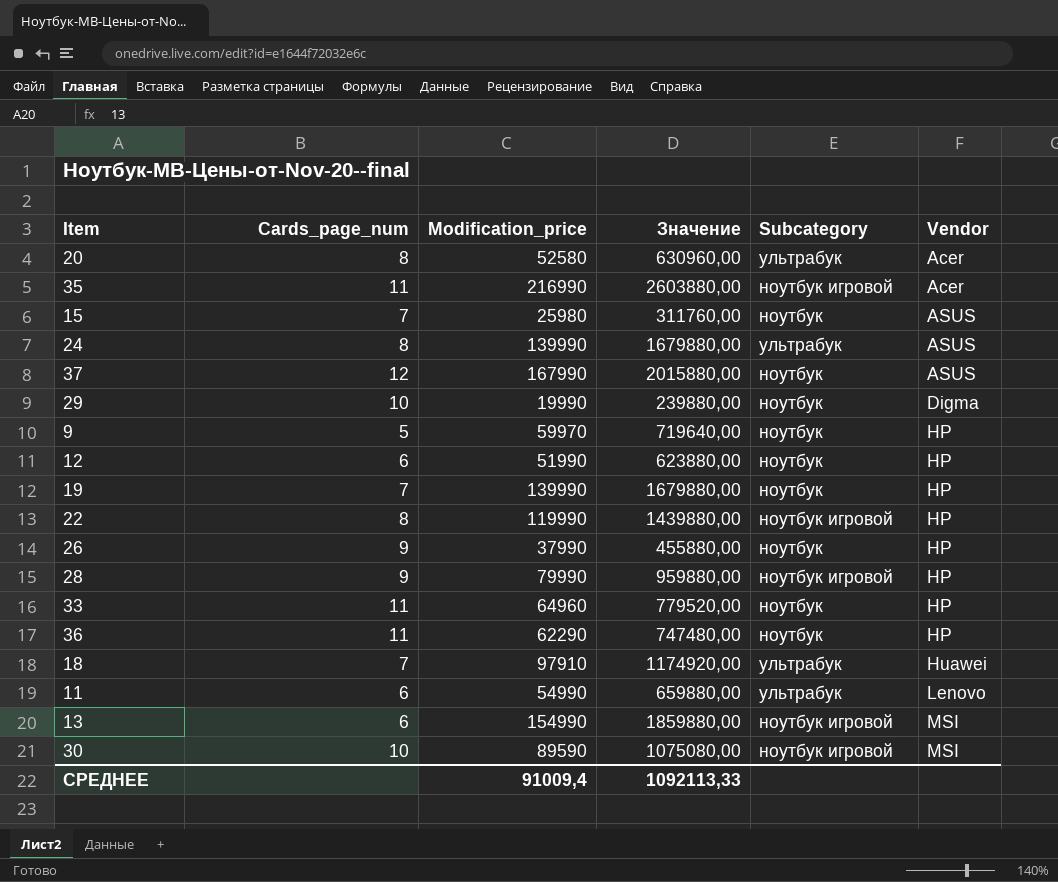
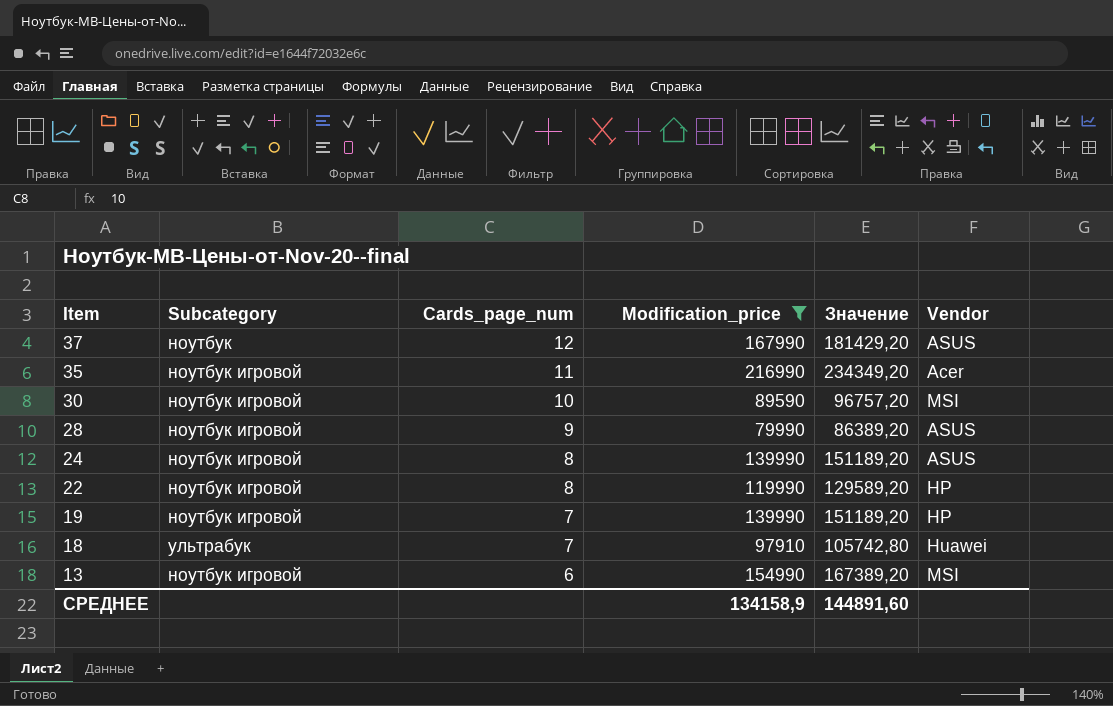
filter: none -> Modification_price >= 79990
row order: Vendor ascending -> Item descending
column Subcategory | position: 5 -> 2
column Значение | formula: [Modification_price] * 12 -> [Modification_price] * 1,08
28 | Vendor: HP -> ASUS
24 | Subcategory: ультрабук -> ноутбук игровой
19 | Subcategory: ноутбук -> ноутбук игровой
СРЕДНЕЕ | Modification_price: 91009,4 -> 134158,9
СРЕДНЕЕ | Значение: 1092113,33 -> 144891,60

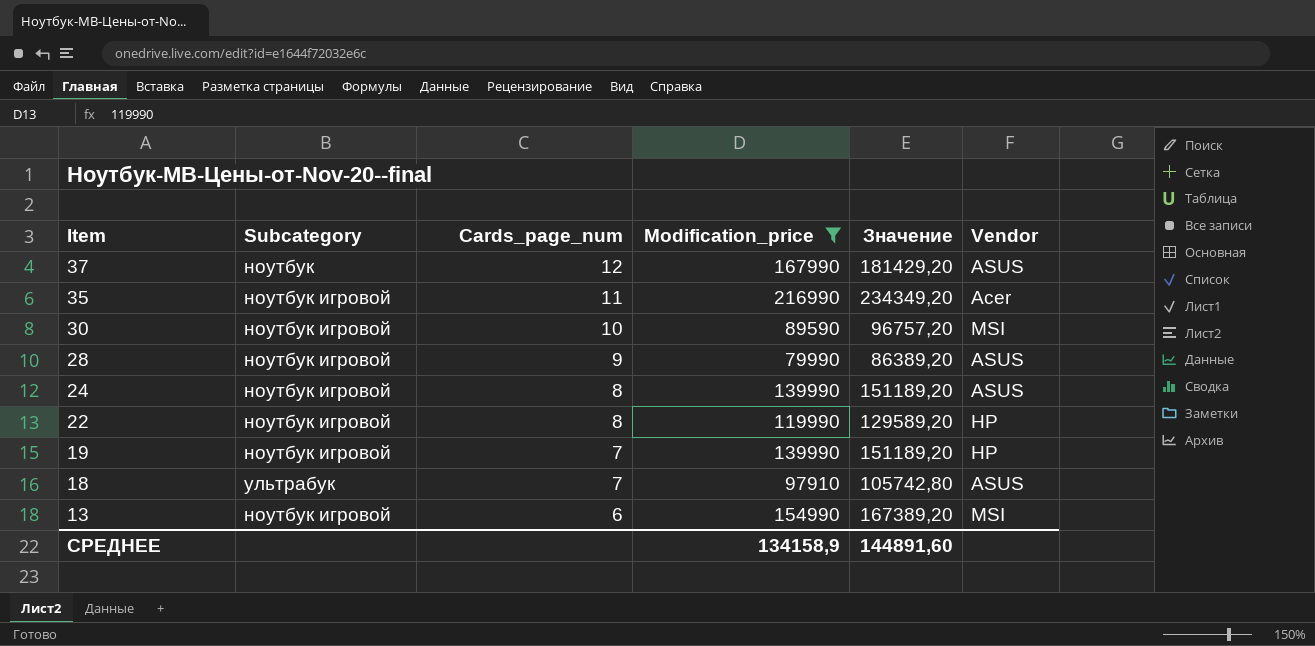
18 | Vendor: Huawei -> ASUS

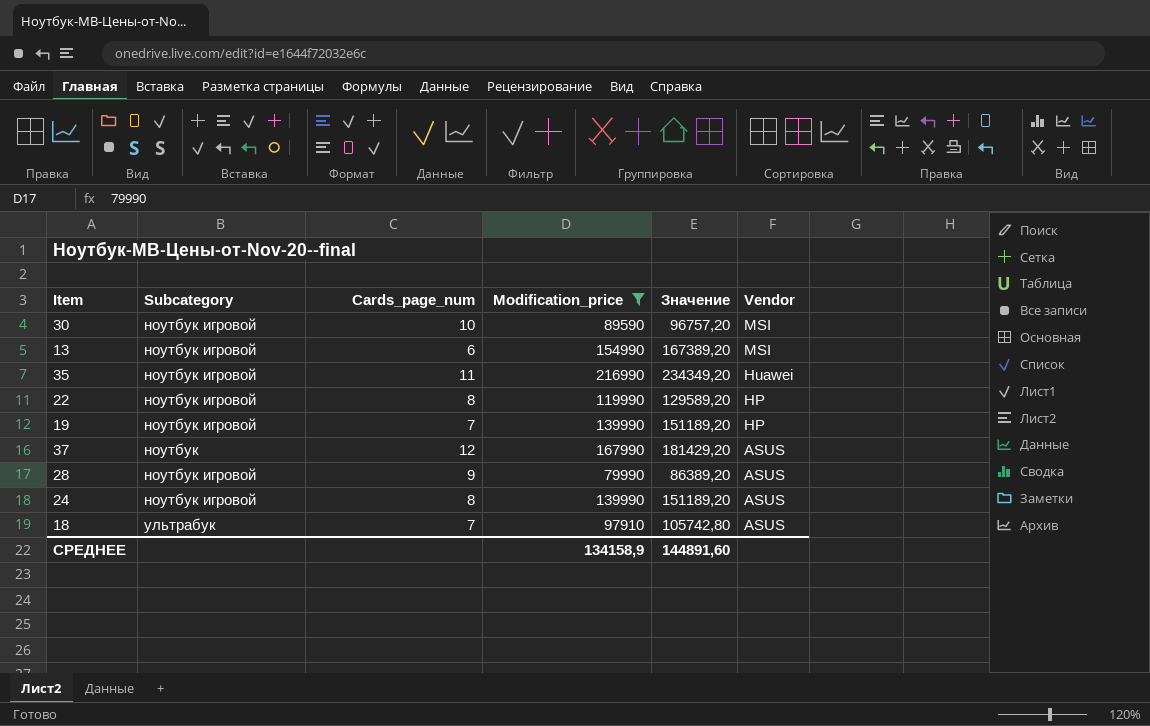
row order: Item descending -> Vendor descending
35 | Vendor: Acer -> Huawei

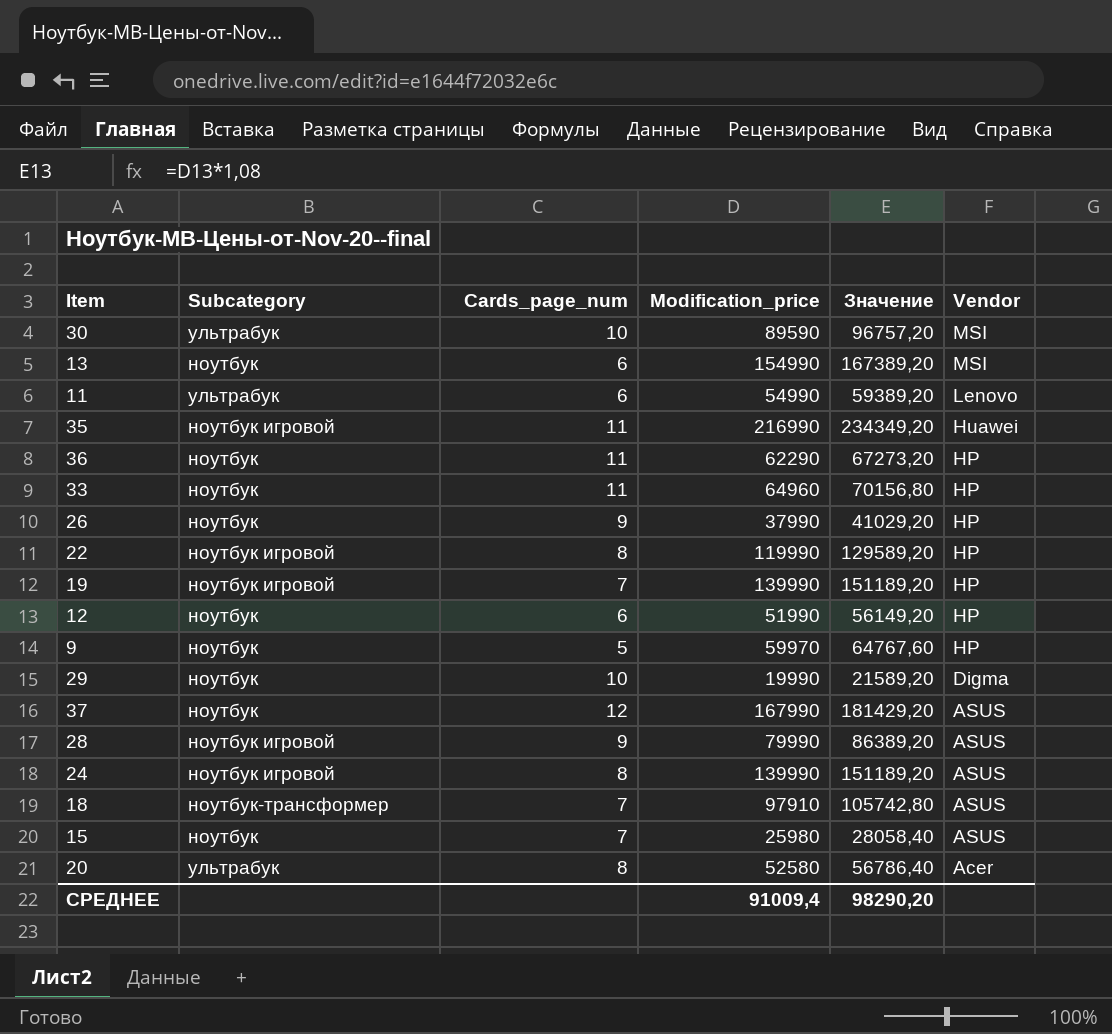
filter: Modification_price >= 79990 -> none
30 | Subcategory: ноутбук игровой -> ультрабук
13 | Subcategory: ноутбук игровой -> ноутбук
18 | Subcategory: ультрабук -> ноутбук-трансформер
СРЕДНЕЕ | Modification_price: 134158,9 -> 91009,4
СРЕДНЕЕ | Значение: 144891,60 -> 98290,20

